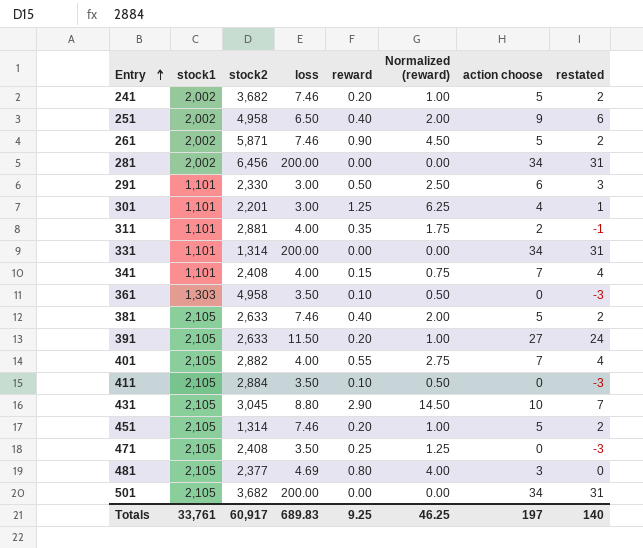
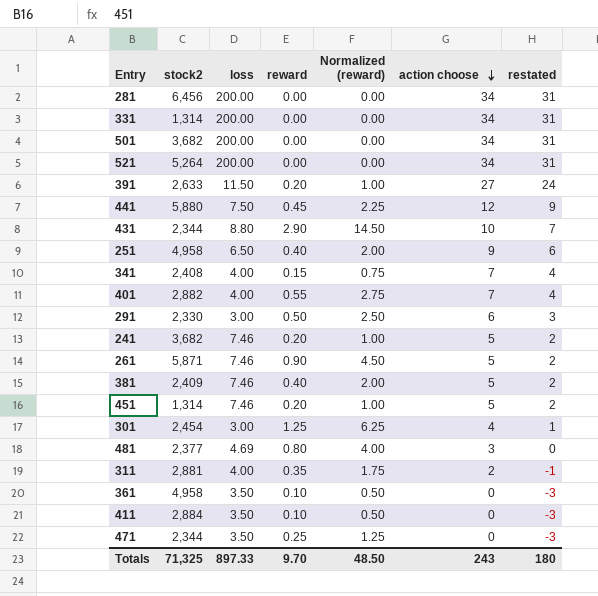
row order: Entry ascending -> action choose descending
column stock1 | position: 2 -> none
row 521: none -> 5,264 | 200.00 | 0.00 | 0.00 | 34 | 31
row 441: none -> 5,880 | 7.50 | 0.45 | 2.25 | 12 | 9
431 | stock2: 3,045 -> 2,344
381 | stock2: 2,633 -> 2,409
301 | stock2: 2,201 -> 2,454
471 | stock2: 2,408 -> 2,344
Totals | stock2: 60,917 -> 71,325
Totals | loss: 689.83 -> 897.33
Totals | reward: 9.25 -> 9.70
Totals | Normalized (reward): 46.25 -> 48.50
Totals | action choose: 197 -> 243
Totals | restated: 140 -> 180

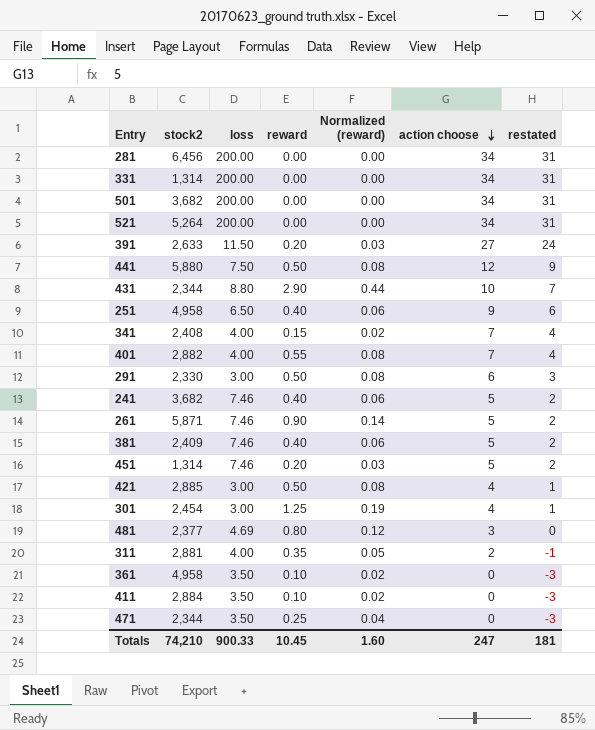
column Normalized (reward) | formula: [reward] * 5 -> [reward] * 0.15
441 | reward: 0.45 -> 0.50
241 | reward: 0.20 -> 0.40
row 421: none -> 2,885 | 3.00 | 0.50 | 0.08 | 4 | 1
Totals | stock2: 71,325 -> 74,210
Totals | loss: 897.33 -> 900.33
Totals | reward: 9.70 -> 10.45
Totals | Normalized (reward): 48.50 -> 1.60
Totals | action choose: 243 -> 247
Totals | restated: 180 -> 181

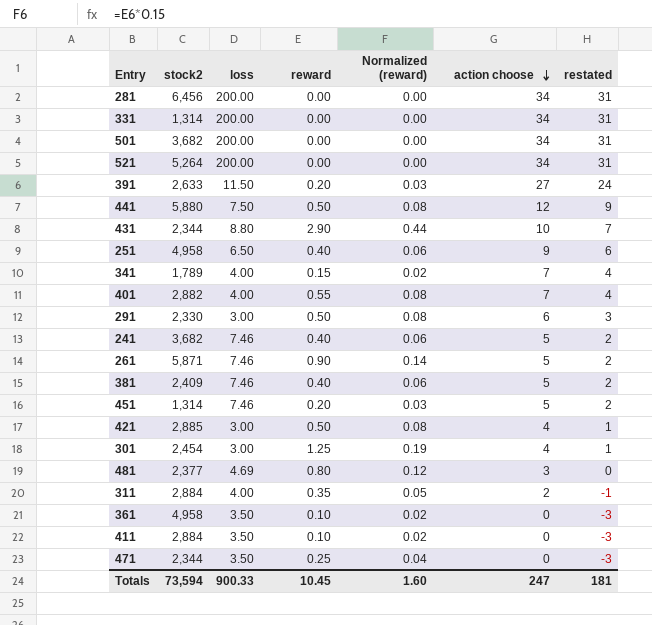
341 | stock2: 2,408 -> 1,789
311 | stock2: 2,881 -> 2,884
Totals | stock2: 74,210 -> 73,594

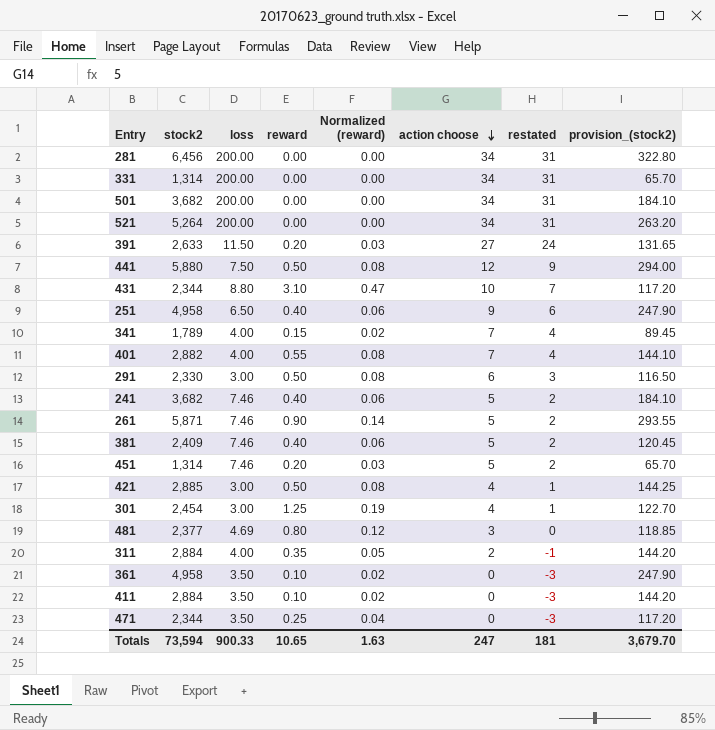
column provision_(stock2) | formula: none -> [stock2] * 0.05
431 | reward: 2.90 -> 3.10
431 | Normalized (reward): 0.44 -> 0.47
Totals | reward: 10.45 -> 10.65
Totals | Normalized (reward): 1.60 -> 1.63

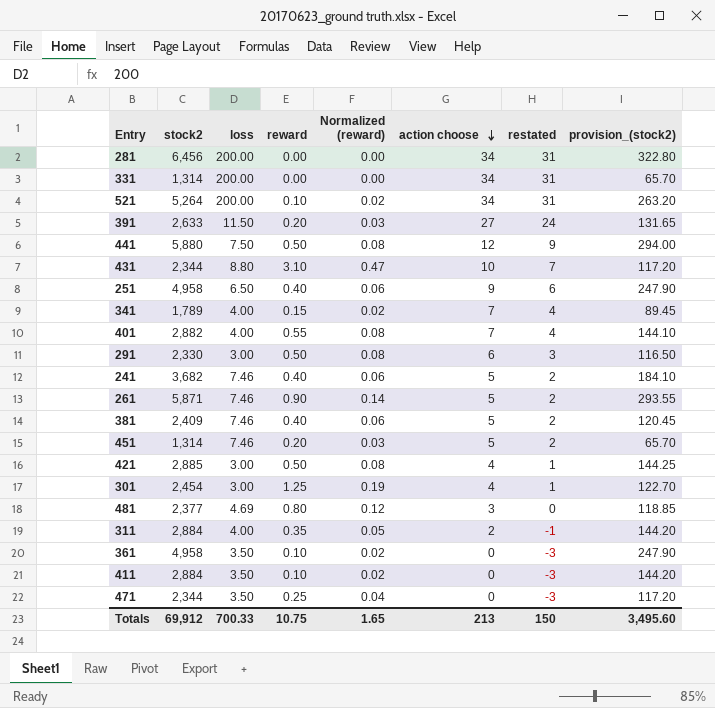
row 501: 3,682 | 200.00 | 0.00 | 0.00 | 34 | 31 | 184.10 -> none
521 | reward: 0.00 -> 0.10
521 | Normalized (reward): 0.00 -> 0.02
Totals | stock2: 73,594 -> 69,912
Totals | loss: 900.33 -> 700.33
Totals | reward: 10.65 -> 10.75
Totals | Normalized (reward): 1.63 -> 1.65
Totals | action choose: 247 -> 213
Totals | restated: 181 -> 150
Totals | provision_(stock2): 3,679.70 -> 3,495.60

